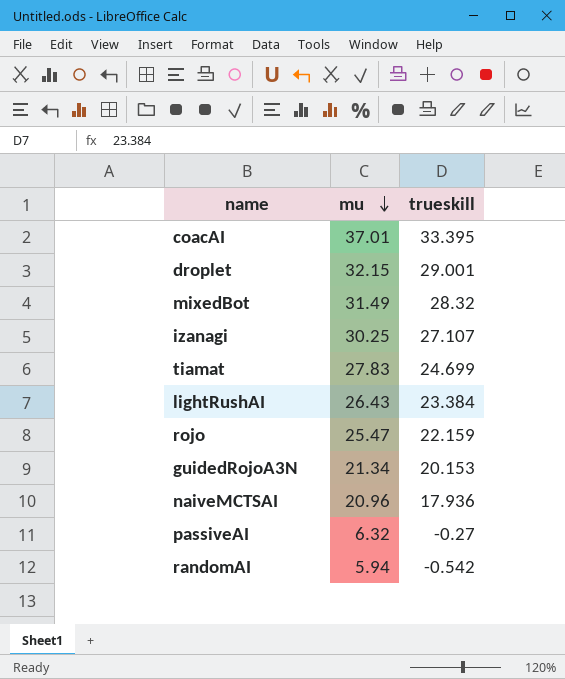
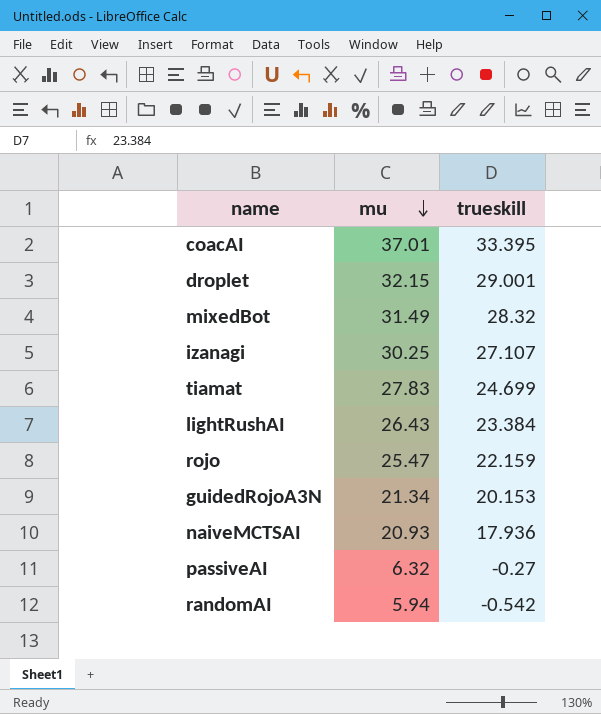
naiveMCTSAI | mu: 20.96 -> 20.93

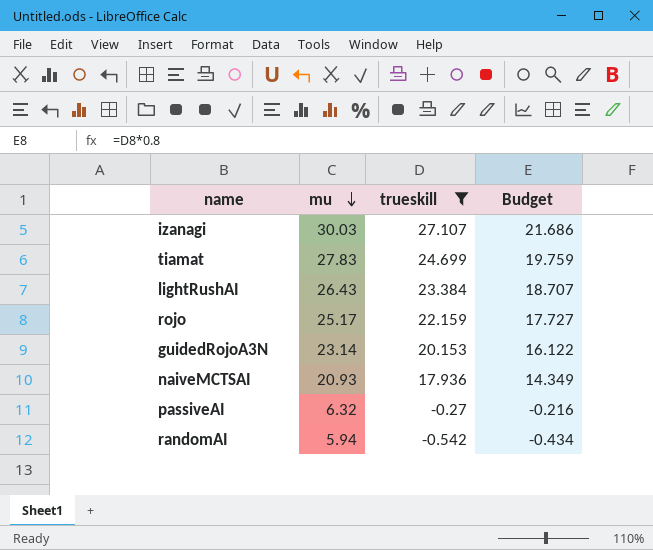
filter: none -> trueskill <= 27.107
column Budget | formula: none -> [trueskill] * 0.8
izanagi | mu: 30.25 -> 30.03
rojo | mu: 25.47 -> 25.17
guidedRojoA3N | mu: 21.34 -> 23.14

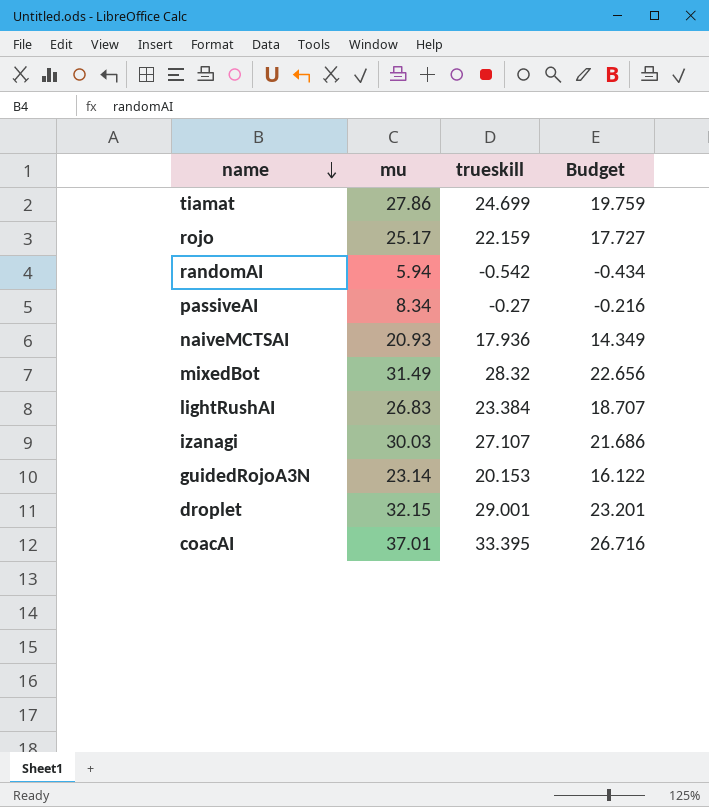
filter: trueskill <= 27.107 -> none
row order: mu descending -> name descending
tiamat | mu: 27.83 -> 27.86
passiveAI | mu: 6.32 -> 8.34
lightRushAI | mu: 26.43 -> 26.83

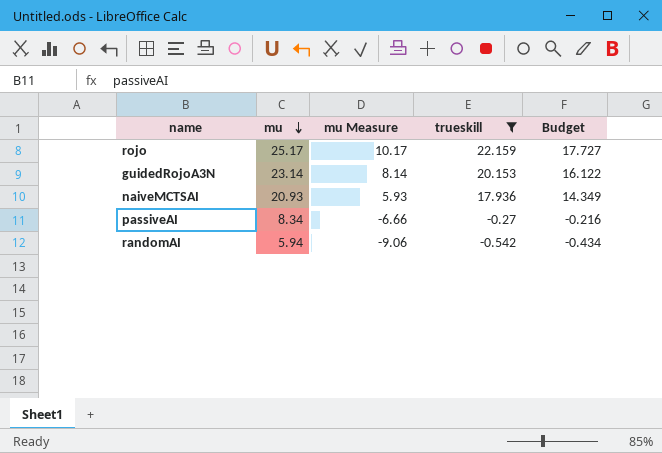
filter: none -> trueskill <= 22.159
row order: name descending -> mu descending
column mu Measure | formula: none -> [mu] - 15

